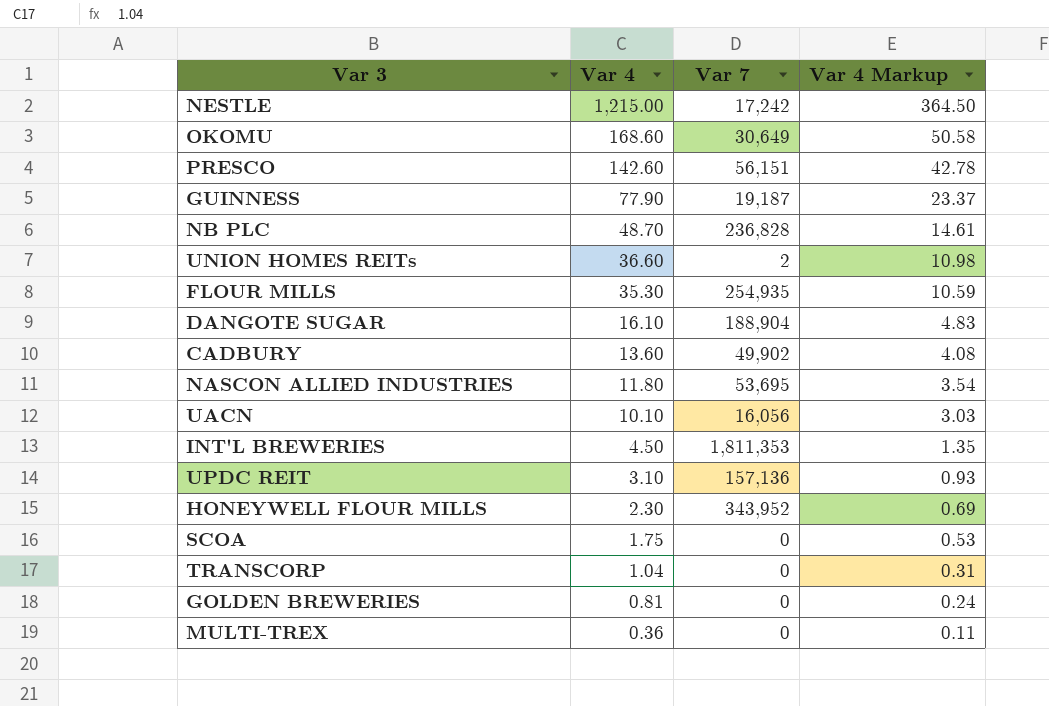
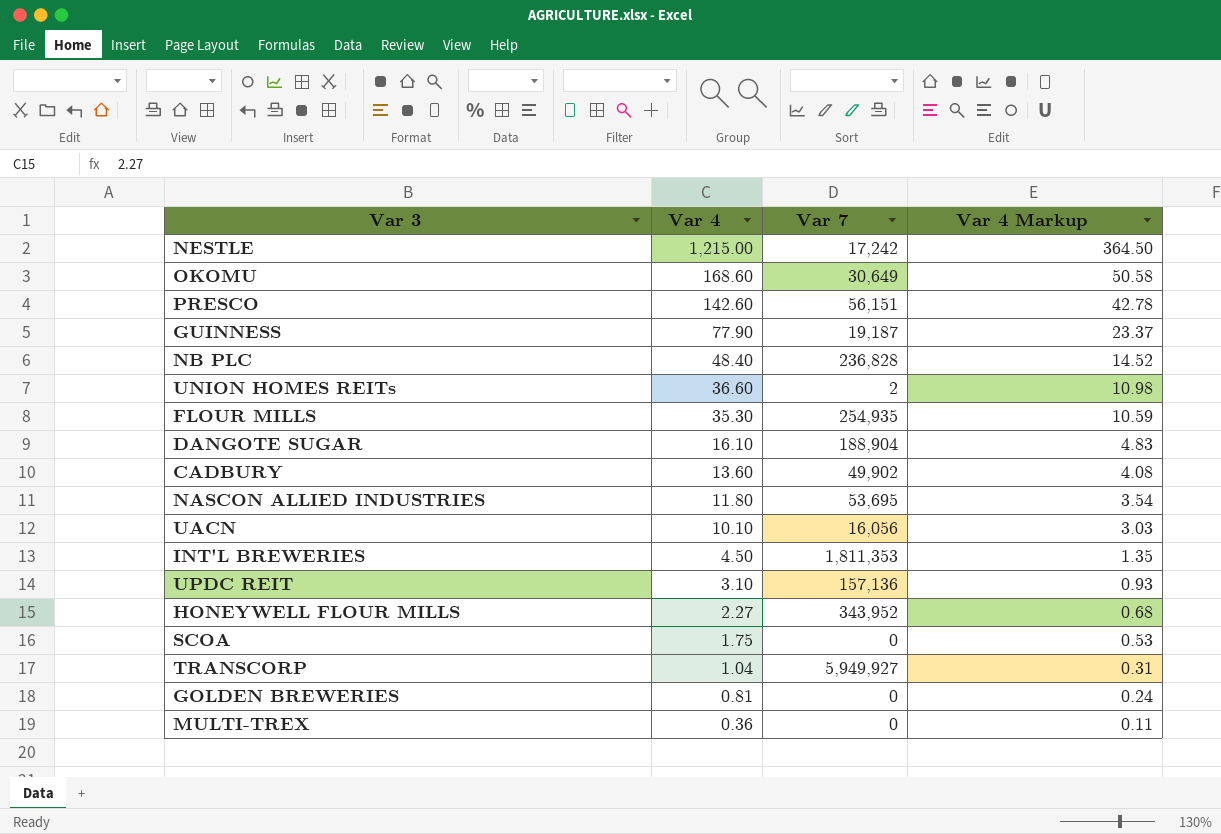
NB PLC | Var 4: 48.70 -> 48.40
NB PLC | Var 4 Markup: 14.61 -> 14.52
HONEYWELL FLOUR MILLS | Var 4: 2.30 -> 2.27
HONEYWELL FLOUR MILLS | Var 4 Markup: 0.69 -> 0.68
TRANSCORP | Var 7: 0 -> 5,949,927

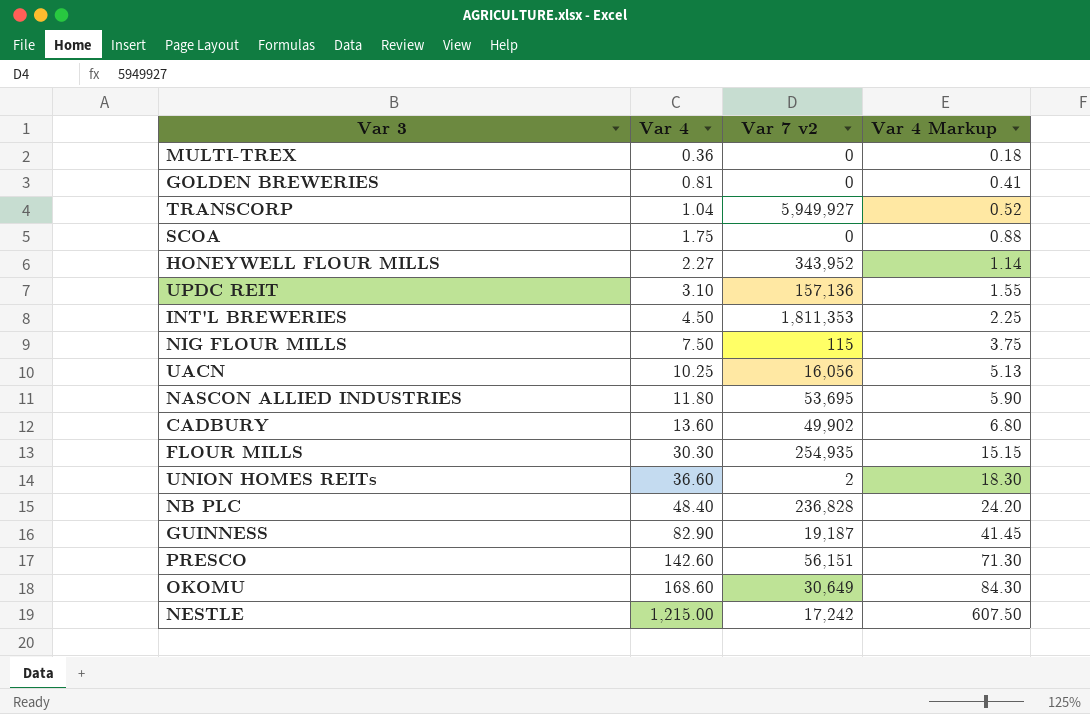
row order: Var 4 descending -> Var 4 ascending
column name: Var 7 -> Var 7 v2
column Var 4 Markup | formula: [Var 4] * 0.3 -> [Var 4] * 0.5
row DANGOTE SUGAR: 16.10 | 188,904 | 4.83 -> none
row NIG FLOUR MILLS: none -> 7.50 | 115 | 3.75
UACN | Var 4: 10.10 -> 10.25
FLOUR MILLS | Var 4: 35.30 -> 30.30
GUINNESS | Var 4: 77.90 -> 82.90

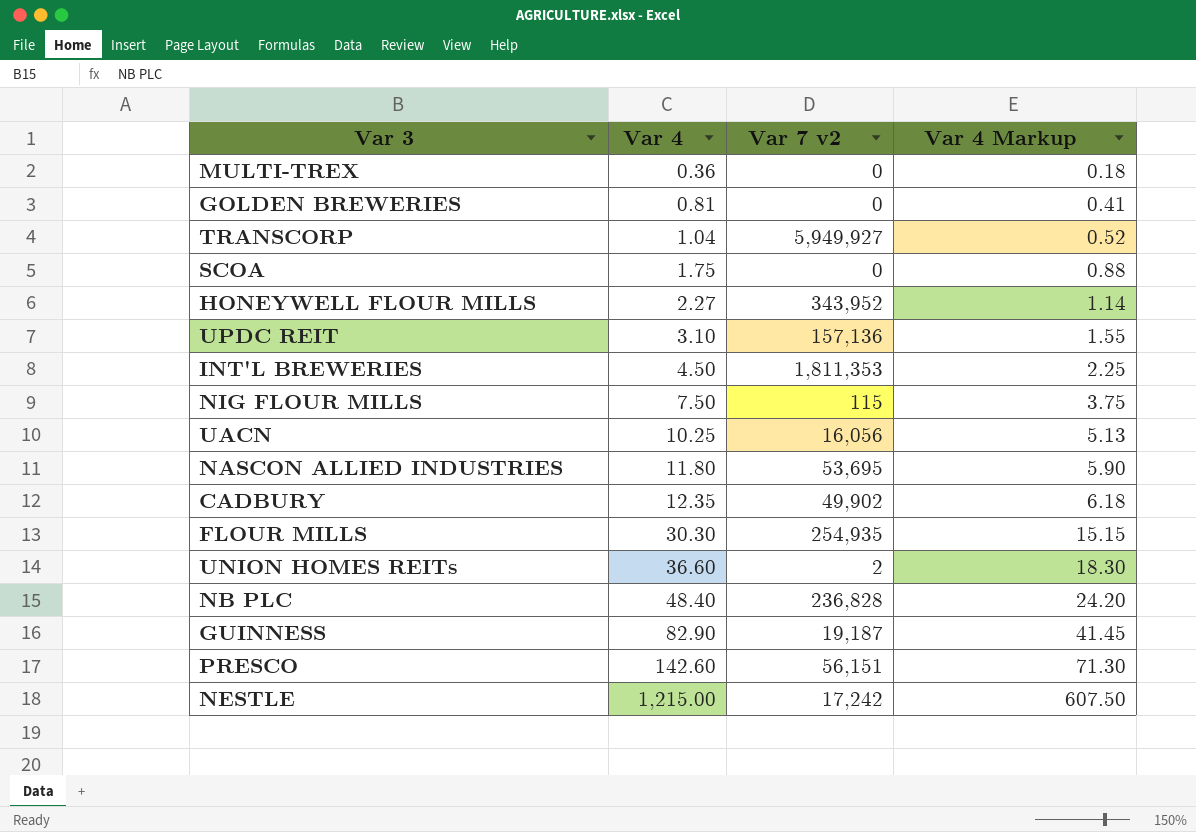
row OKOMU: 168.60 | 30,649 | 84.30 -> none
CADBURY | Var 4: 13.60 -> 12.35
CADBURY | Var 4 Markup: 6.80 -> 6.18

